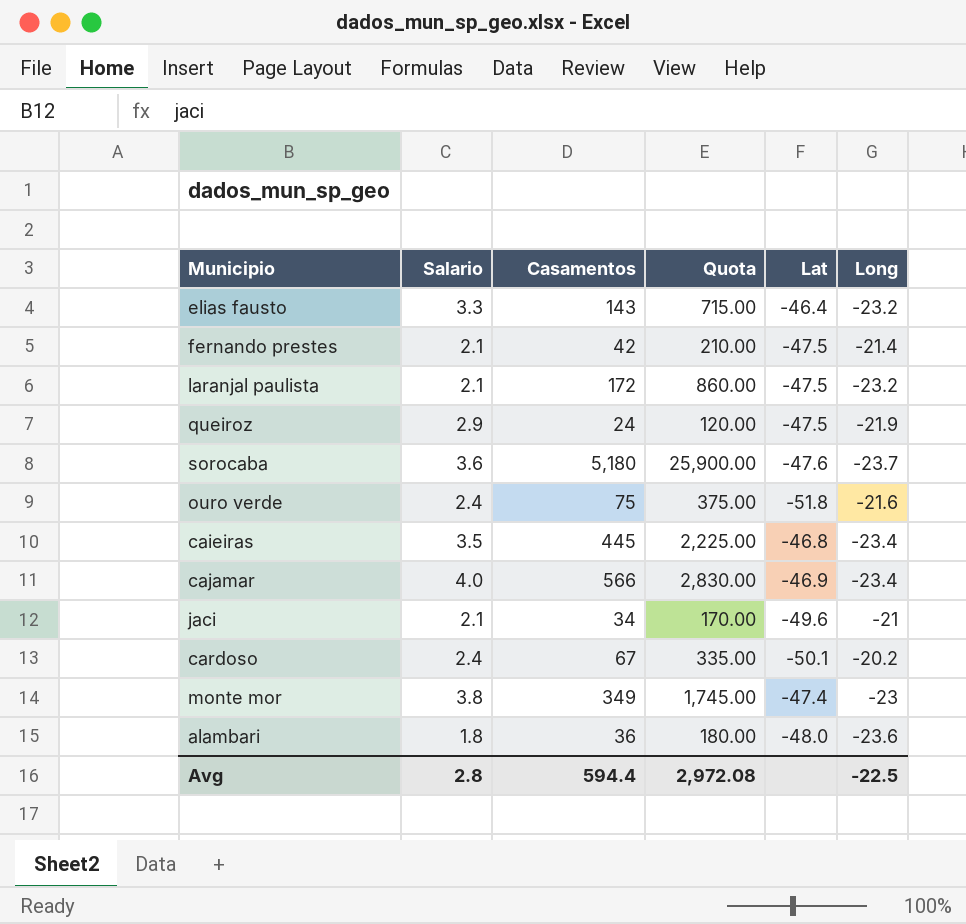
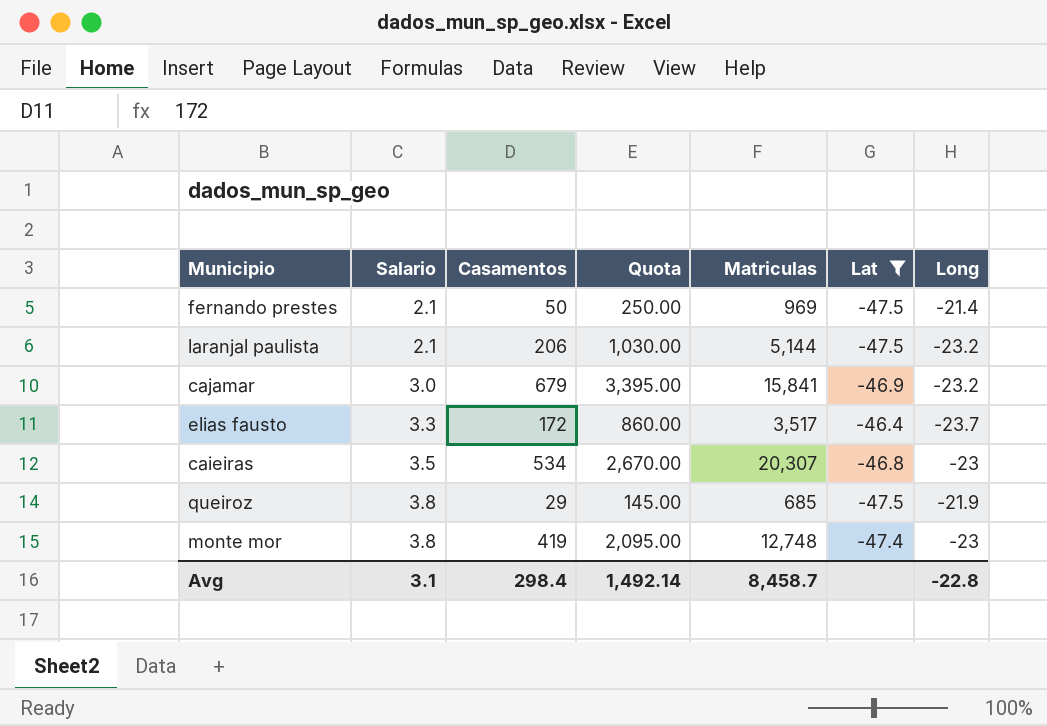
filter: none -> Lat >= -47.5
row order: none -> Salario ascending
column Matriculas | position: none -> 5
fernando prestes | Casamentos: 42 -> 50
fernando prestes | Quota: 210.00 -> 250.00
laranjal paulista | Casamentos: 172 -> 206
laranjal paulista | Quota: 860.00 -> 1,030.00
cajamar | Salario: 4.0 -> 3.0
cajamar | Casamentos: 566 -> 679
cajamar | Quota: 2,830.00 -> 3,395.00
cajamar | Long: -23.4 -> -23.2
elias fausto | Casamentos: 143 -> 172
elias fausto | Quota: 715.00 -> 860.00
elias fausto | Long: -23.2 -> -23.7
caieiras | Casamentos: 445 -> 534
caieiras | Quota: 2,225.00 -> 2,670.00
caieiras | Long: -23.4 -> -23
queiroz | Salario: 2.9 -> 3.8
queiroz | Casamentos: 24 -> 29
queiroz | Quota: 120.00 -> 145.00
monte mor | Casamentos: 349 -> 419
monte mor | Quota: 1,745.00 -> 2,095.00
Avg | Salario: 2.8 -> 3.1
Avg | Casamentos: 594.4 -> 298.4
Avg | Quota: 2,972.08 -> 1,492.14
Avg | Long: -22.5 -> -22.8

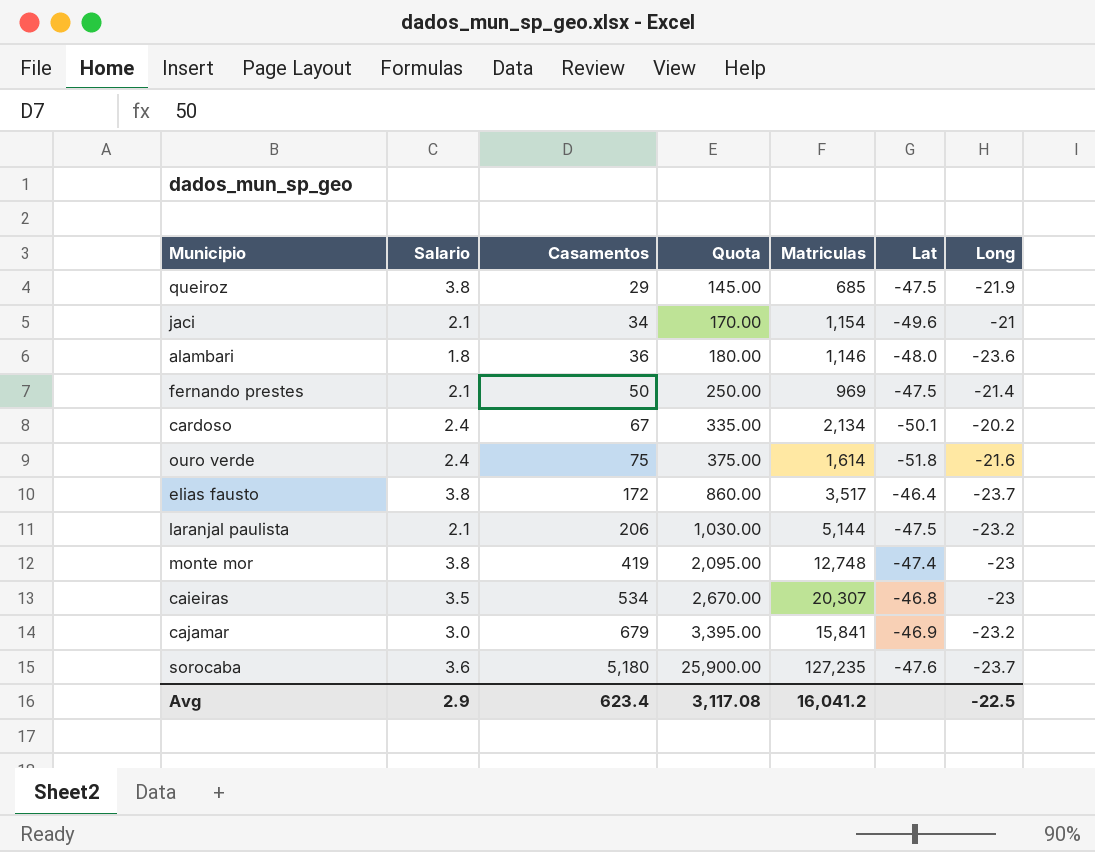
filter: Lat >= -47.5 -> none
row order: Salario ascending -> Casamentos ascending
elias fausto | Salario: 3.3 -> 3.8
Avg | Salario: 3.1 -> 2.9
Avg | Casamentos: 298.4 -> 623.4
Avg | Quota: 1,492.14 -> 3,117.08
Avg | Matriculas: 8,458.7 -> 16,041.2
Avg | Long: -22.8 -> -22.5

